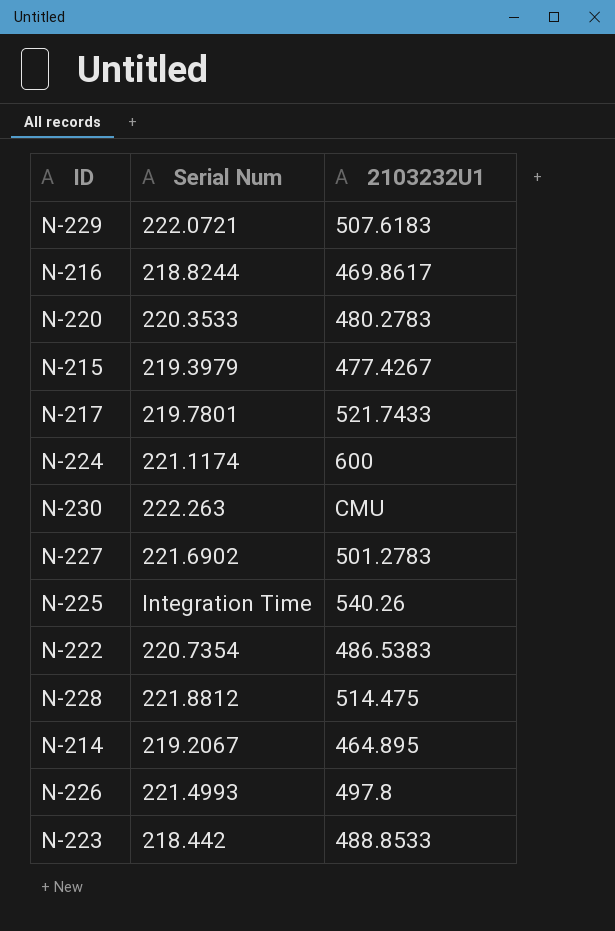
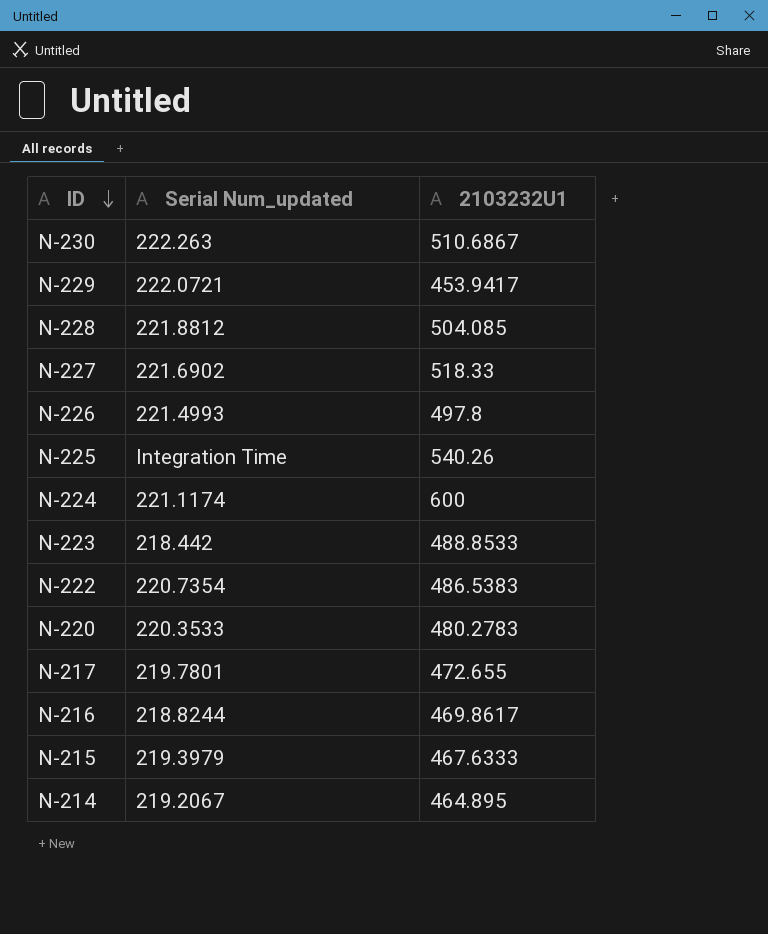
row order: none -> ID descending
column name: Serial Num -> Serial Num_updated
N-230 | 2103232U1: CMU -> 510.6867
N-229 | 2103232U1: 507.6183 -> 453.9417
N-228 | 2103232U1: 514.475 -> 504.085
N-227 | 2103232U1: 501.2783 -> 518.33
N-217 | 2103232U1: 521.7433 -> 472.655
N-215 | 2103232U1: 477.4267 -> 467.6333

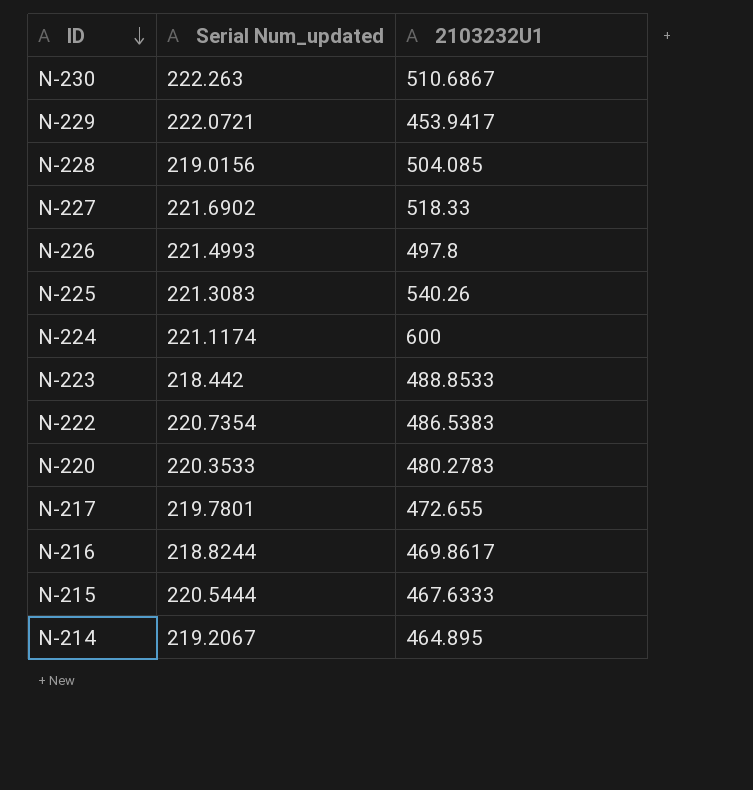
N-228 | Serial Num_updated: 221.8812 -> 219.0156
N-225 | Serial Num_updated: Integration Time -> 221.3083
N-215 | Serial Num_updated: 219.3979 -> 220.5444

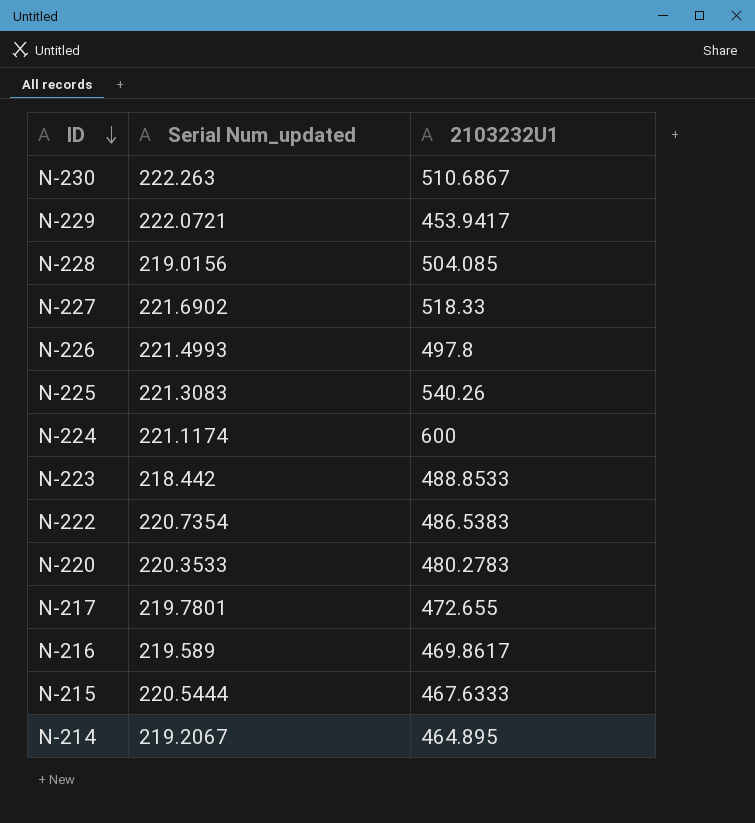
N-216 | Serial Num_updated: 218.8244 -> 219.589

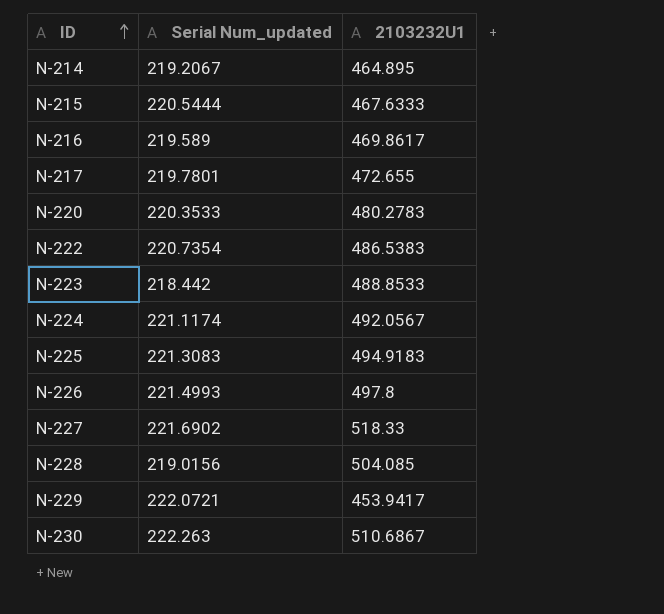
row order: ID descending -> ID ascending
N-224 | 2103232U1: 600 -> 492.0567
N-225 | 2103232U1: 540.26 -> 494.9183

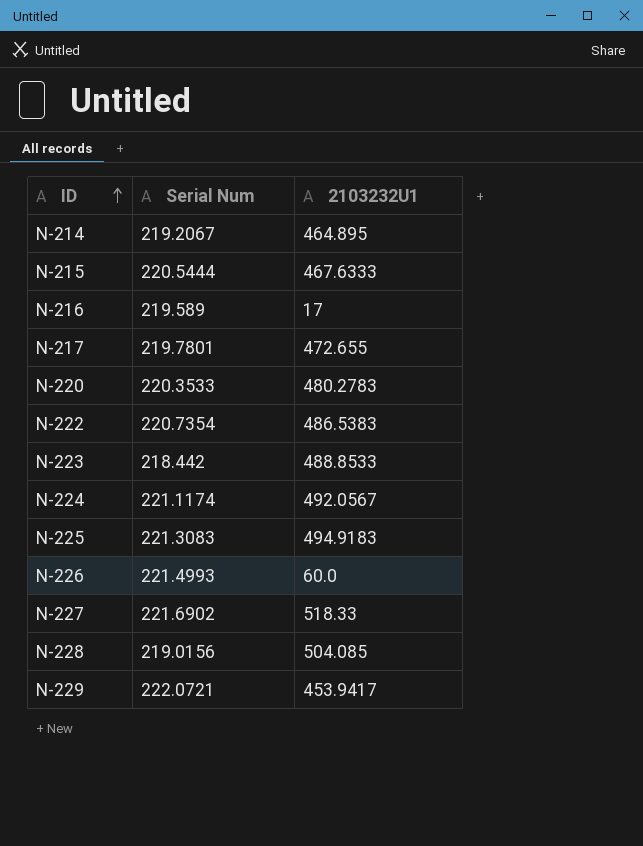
column name: Serial Num_updated -> Serial Num
row N-230: 222.263 | 510.6867 -> none
N-216 | 2103232U1: 469.8617 -> 17
N-226 | 2103232U1: 497.8 -> 60.0

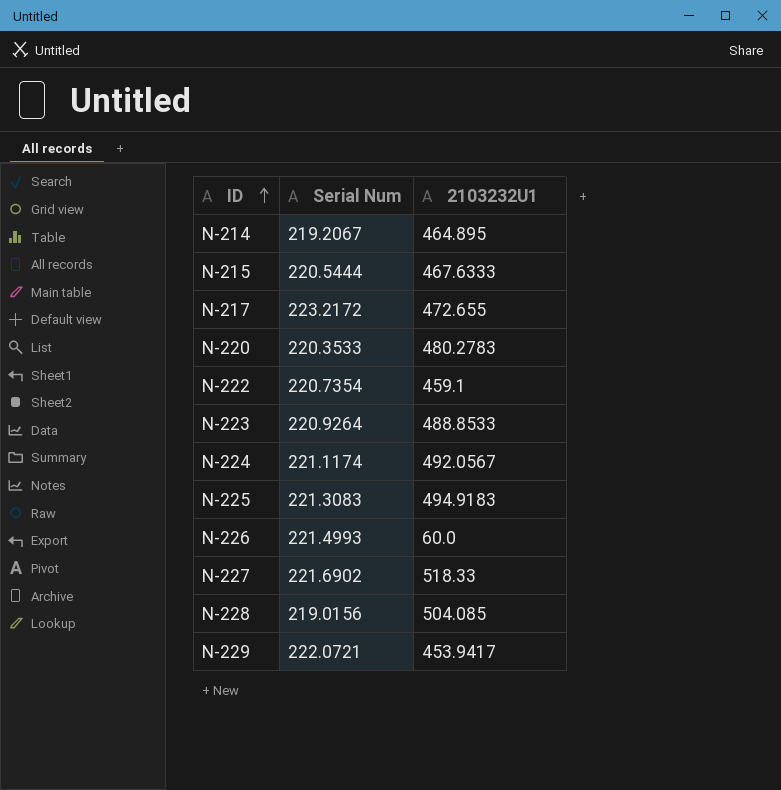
row N-216: 219.589 | 17 -> none
N-217 | Serial Num: 219.7801 -> 223.2172
N-222 | 2103232U1: 486.5383 -> 459.1
N-223 | Serial Num: 218.442 -> 220.9264

